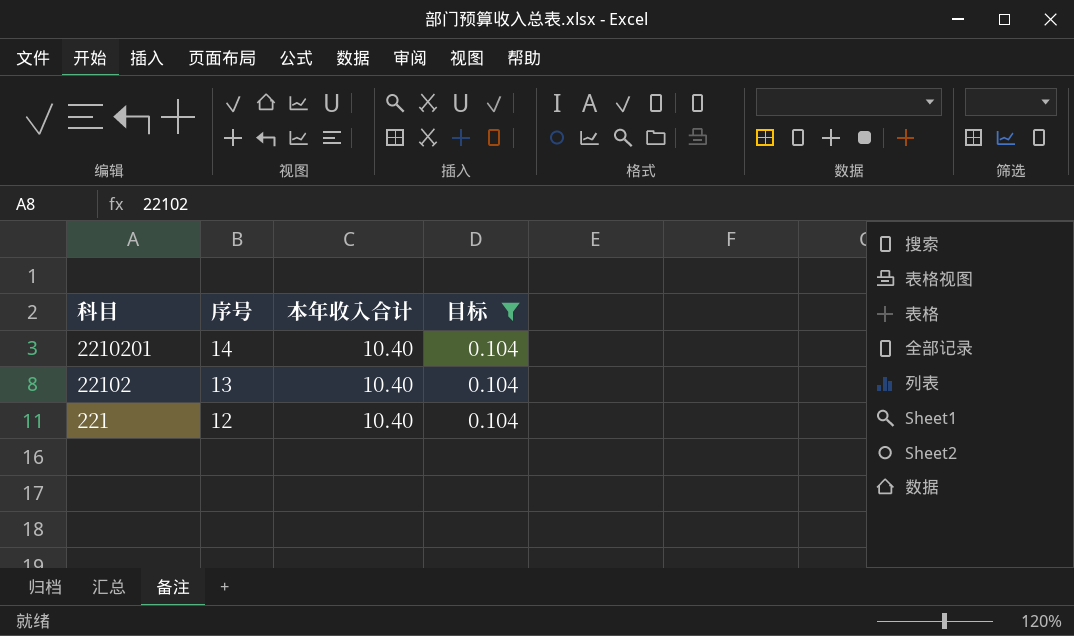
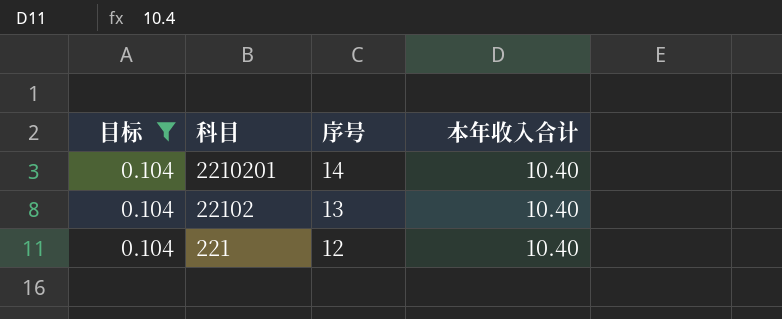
column 目标 | position: 4 -> 1

